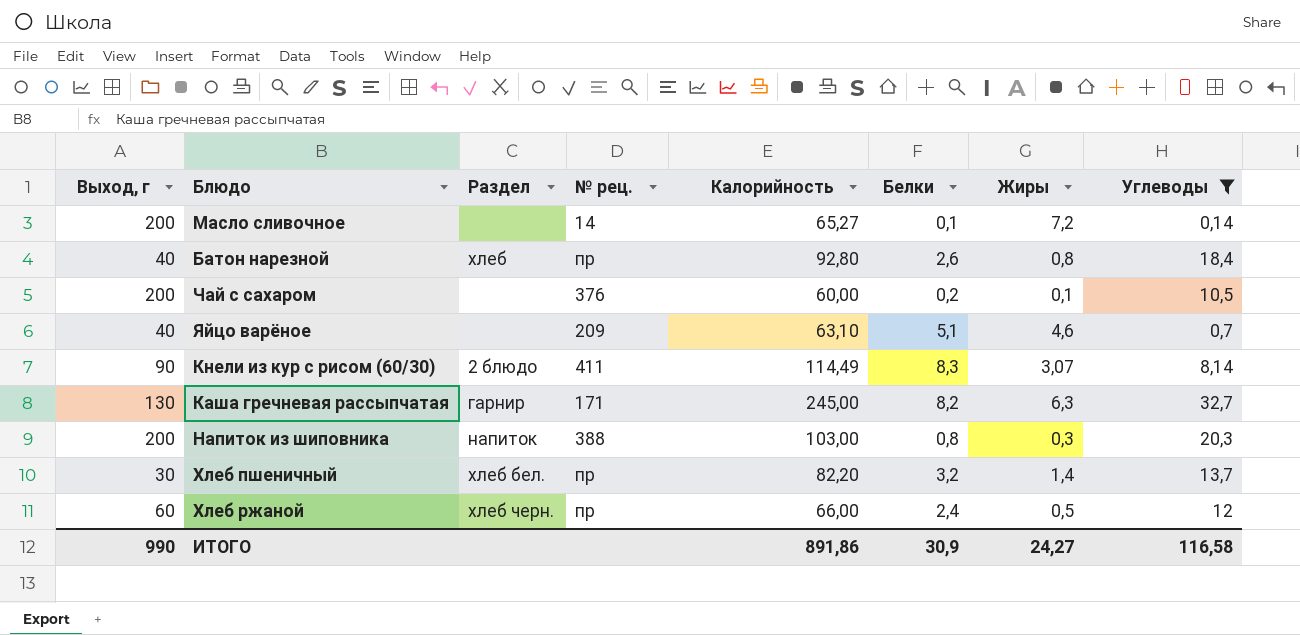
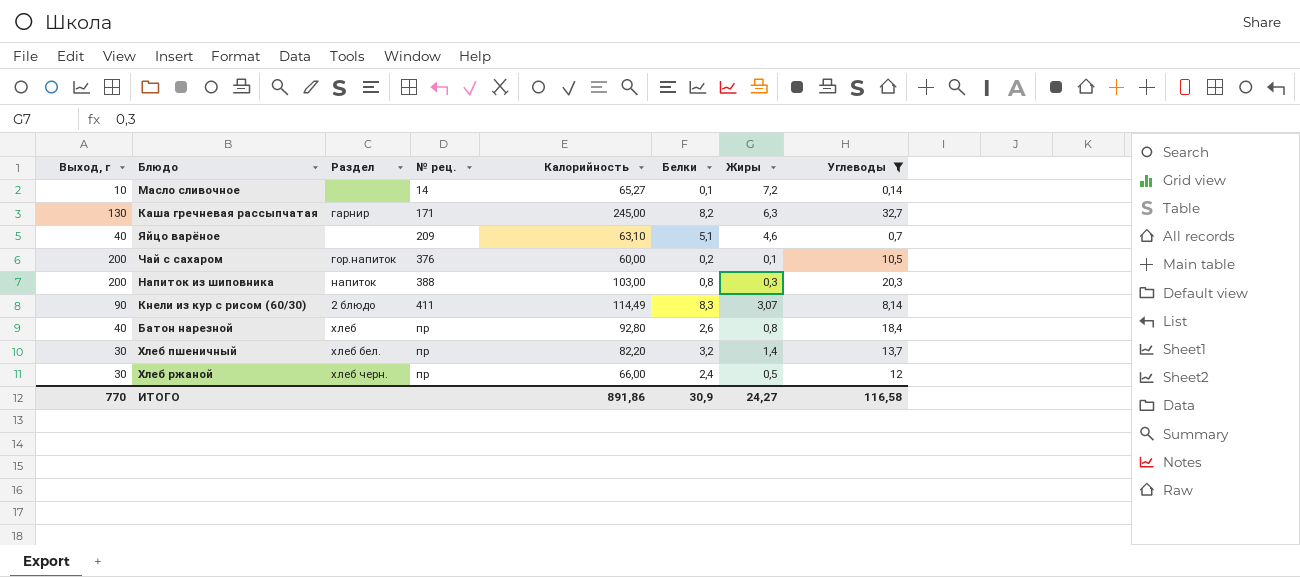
row order: none -> № рец. ascending
Масло сливочное | Выход, г: 200 -> 10
Чай с сахаром | Раздел: none -> гор.напиток
Хлеб ржаной | Выход, г: 60 -> 30
ИТОГО | Выход, г: 990 -> 770

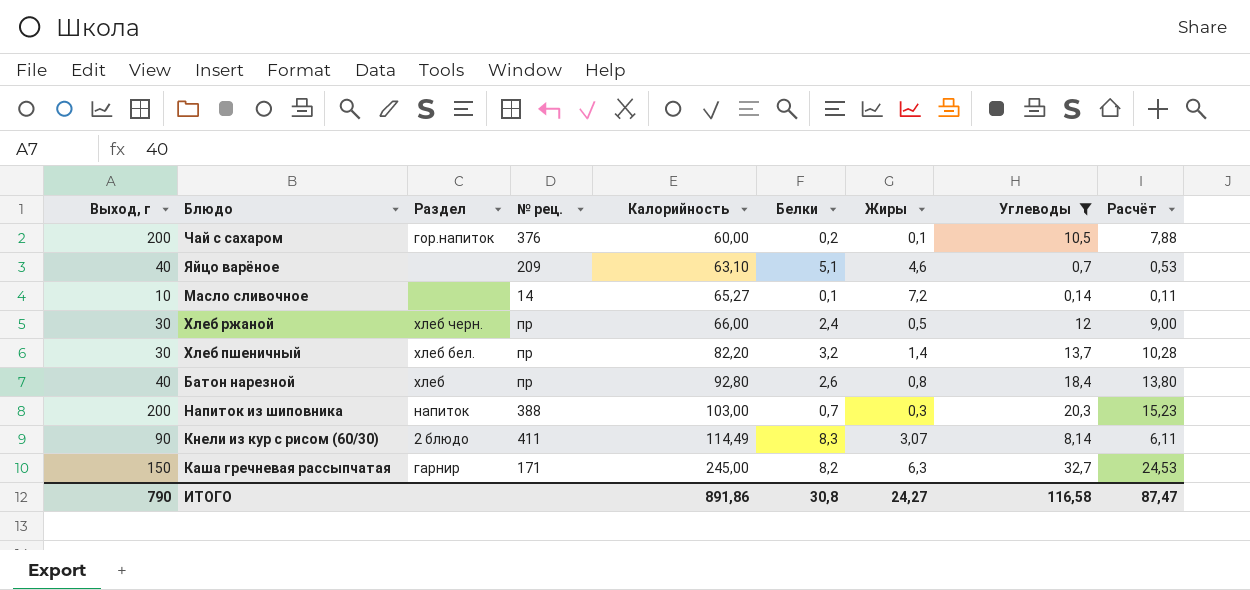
row order: № рец. ascending -> Калорийность ascending
column Расчёт | formula: none -> [Углеводы] * 0,75
Напиток из шиповника | Белки: 0,8 -> 0,7
Каша гречневая рассыпчатая | Выход, г: 130 -> 150
ИТОГО | Выход, г: 770 -> 790
ИТОГО | Белки: 30,9 -> 30,8

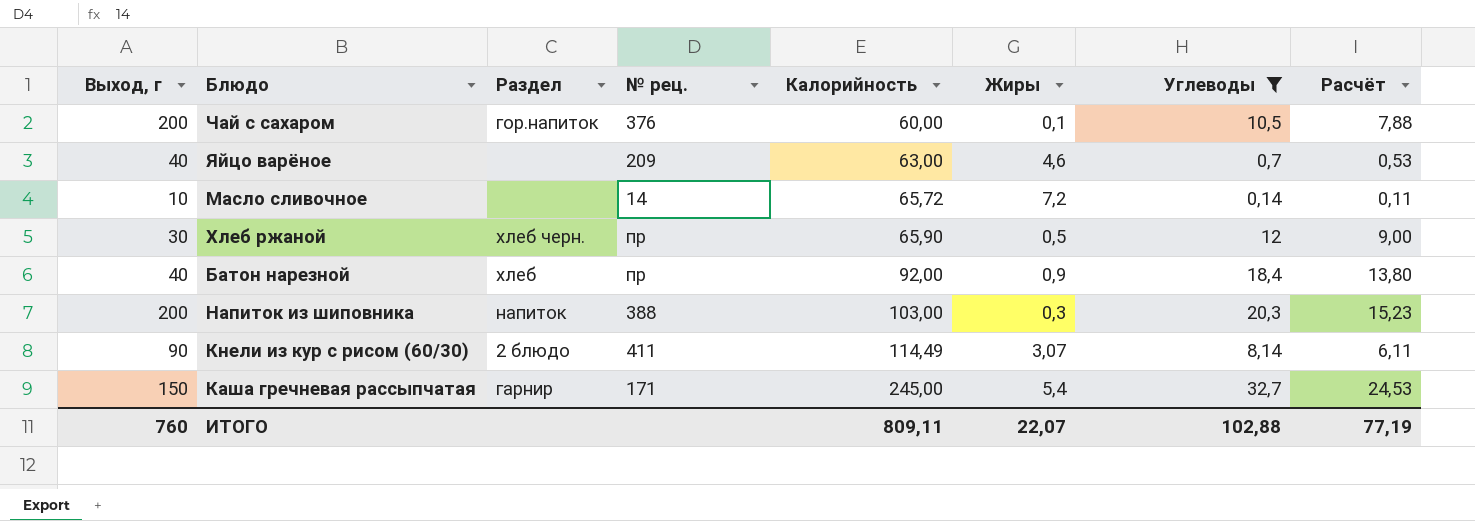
column Белки | position: 6 -> none
row Хлеб пшеничный: 30 | хлеб бел. | пр | 82,20 | 3,2 | 1,4 | 13,7 | 10,28 -> none
Яйцо варёное | Калорийность: 63,10 -> 63,00
Масло сливочное | Калорийность: 65,27 -> 65,72
Хлеб ржаной | Калорийность: 66,00 -> 65,90
Батон нарезной | Калорийность: 92,80 -> 92,00
Батон нарезной | Жиры: 0,8 -> 0,9
Каша гречневая рассыпчатая | Жиры: 6,3 -> 5,4
ИТОГО | Выход, г: 790 -> 760
ИТОГО | Калорийность: 891,86 -> 809,11
ИТОГО | Жиры: 24,27 -> 22,07
ИТОГО | Углеводы: 116,58 -> 102,88
ИТОГО | Расчёт: 87,47 -> 77,19

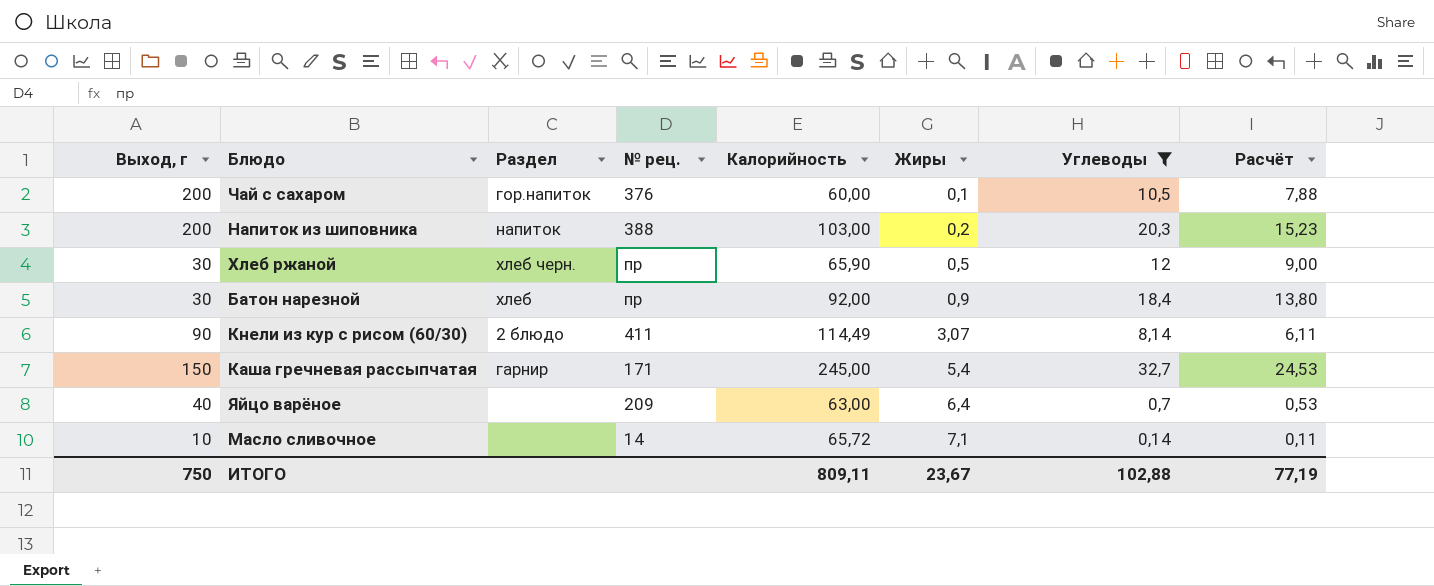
row order: Калорийность ascending -> Жиры ascending
Напиток из шиповника | Жиры: 0,3 -> 0,2
Батон нарезной | Выход, г: 40 -> 30
Яйцо варёное | Жиры: 4,6 -> 6,4
Масло сливочное | Жиры: 7,2 -> 7,1
ИТОГО | Выход, г: 760 -> 750
ИТОГО | Жиры: 22,07 -> 23,67

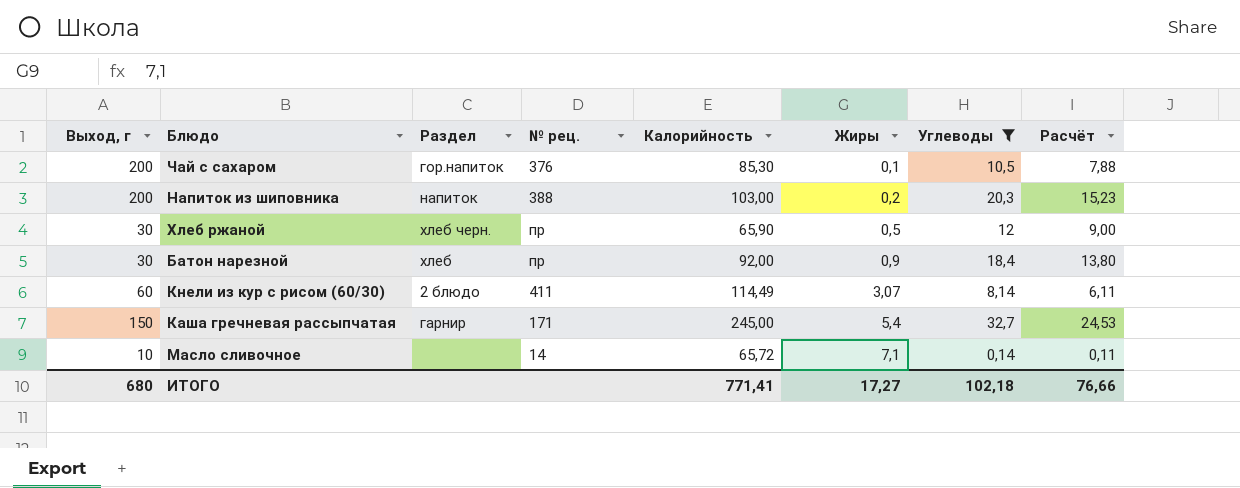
row Яйцо варёное: 40 | none | 209 | 63,00 | 6,4 | 0,7 | 0,53 -> none
Чай с сахаром | Калорийность: 60,00 -> 85,30
Кнели из кур с рисом (60/30) | Выход, г: 90 -> 60
ИТОГО | Выход, г: 750 -> 680
ИТОГО | Калорийность: 809,11 -> 771,41
ИТОГО | Жиры: 23,67 -> 17,27
ИТОГО | Углеводы: 102,88 -> 102,18
ИТОГО | Расчёт: 77,19 -> 76,66

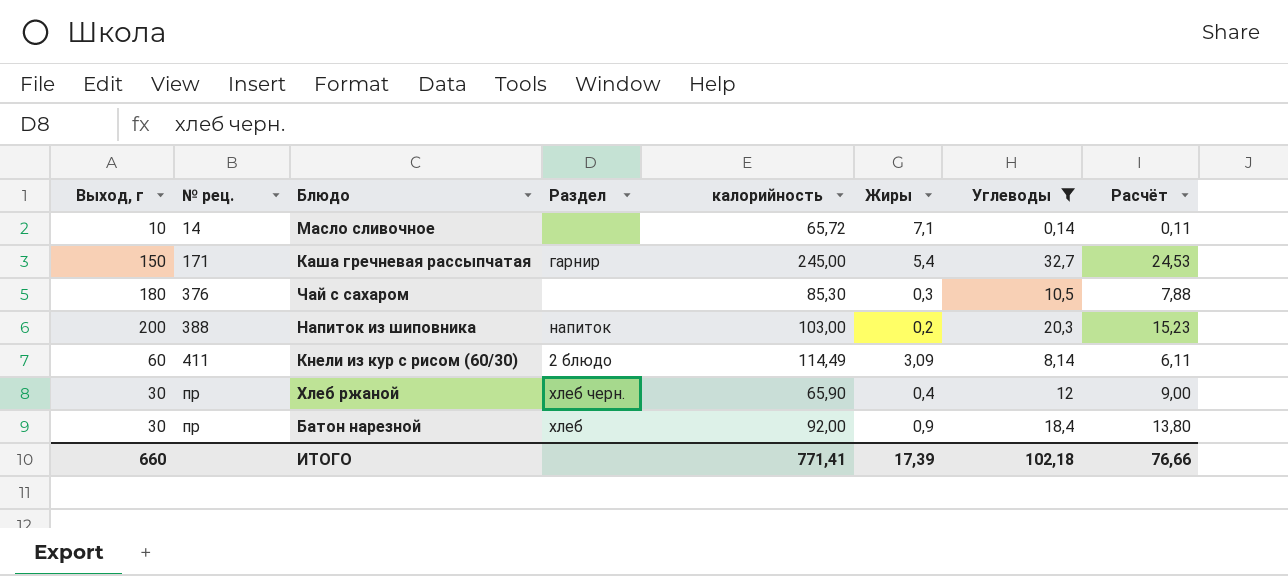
row order: Жиры ascending -> № рец. ascending
column № рец. | position: 4 -> 2
column name: Калорийность -> калорийность
Чай с сахаром | Выход, г: 200 -> 180
Чай с сахаром | Раздел: гор.напиток -> none
Чай с сахаром | Жиры: 0,1 -> 0,3
Кнели из кур с рисом (60/30) | Жиры: 3,07 -> 3,09
Хлеб ржаной | Жиры: 0,5 -> 0,4
ИТОГО | Выход, г: 680 -> 660
ИТОГО | Жиры: 17,27 -> 17,39

